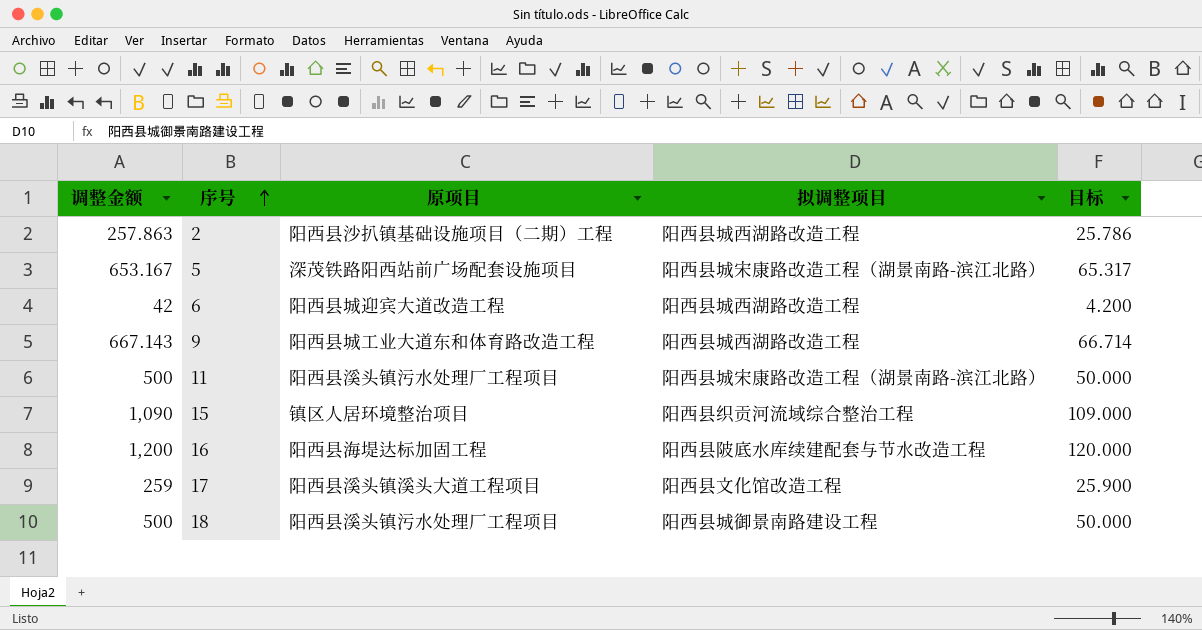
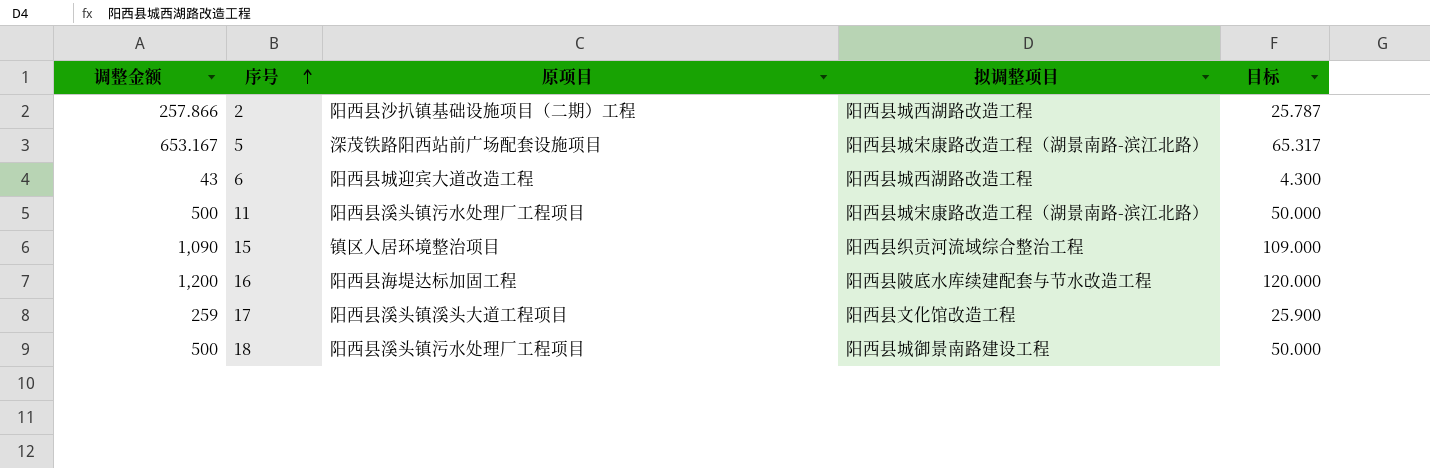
row 9: 667.143 | 阳西县城工业大道东和体育路改造工程 | 阳西县城西湖路改造工程 | 66.714 -> none
2 | 调整金额: 257.863 -> 257.866
2 | 目标: 25.786 -> 25.787
6 | 调整金额: 42 -> 43
6 | 目标: 4.200 -> 4.300

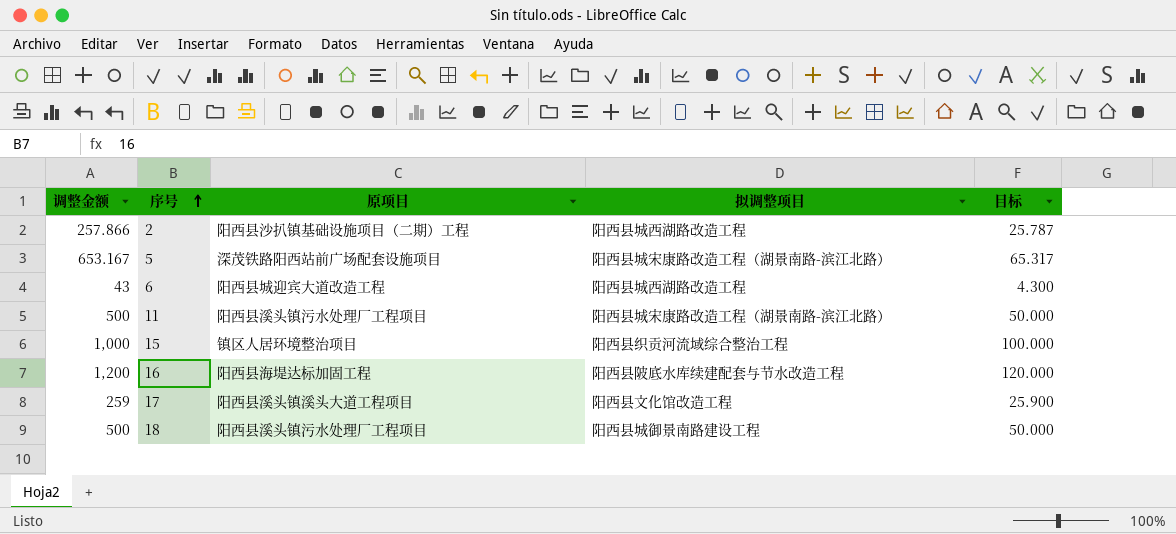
15 | 调整金额: 1,090 -> 1,000
15 | 目标: 109.000 -> 100.000

